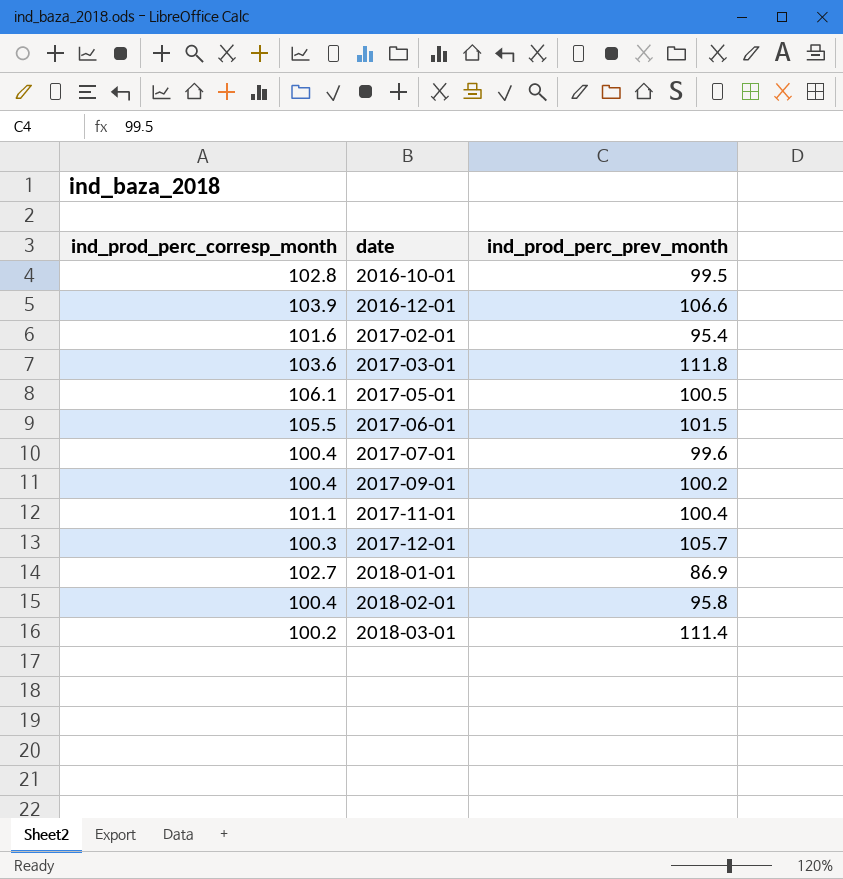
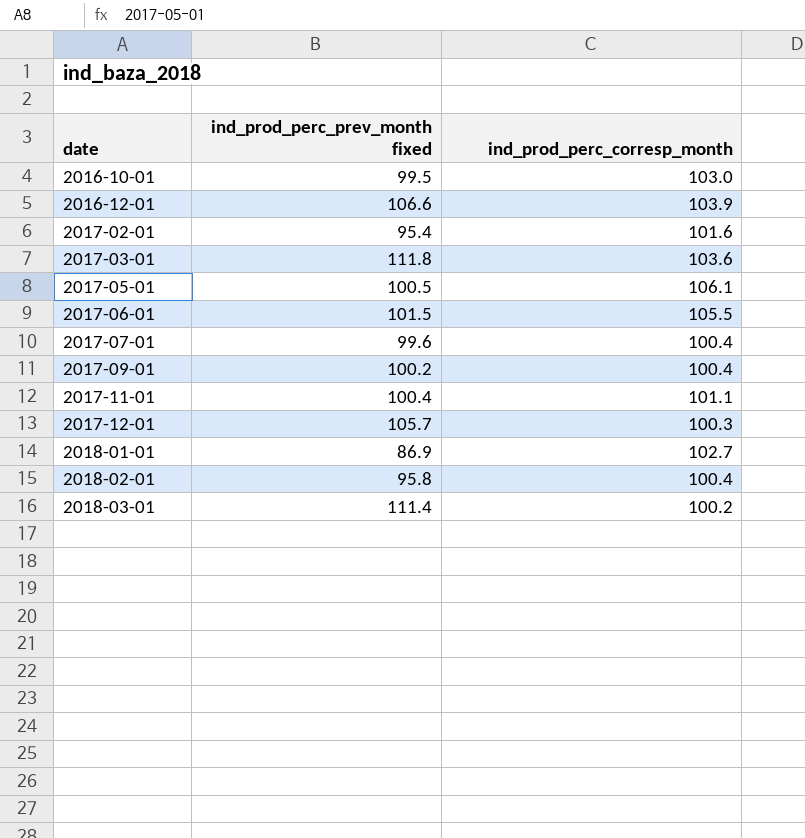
column name: ind_prod_perc_prev_month -> ind_prod_perc_prev_month fixed
column ind_prod_perc_corresp_month | position: 1 -> 3
2016-10-01 | ind_prod_perc_corresp_month: 102.8 -> 103.0

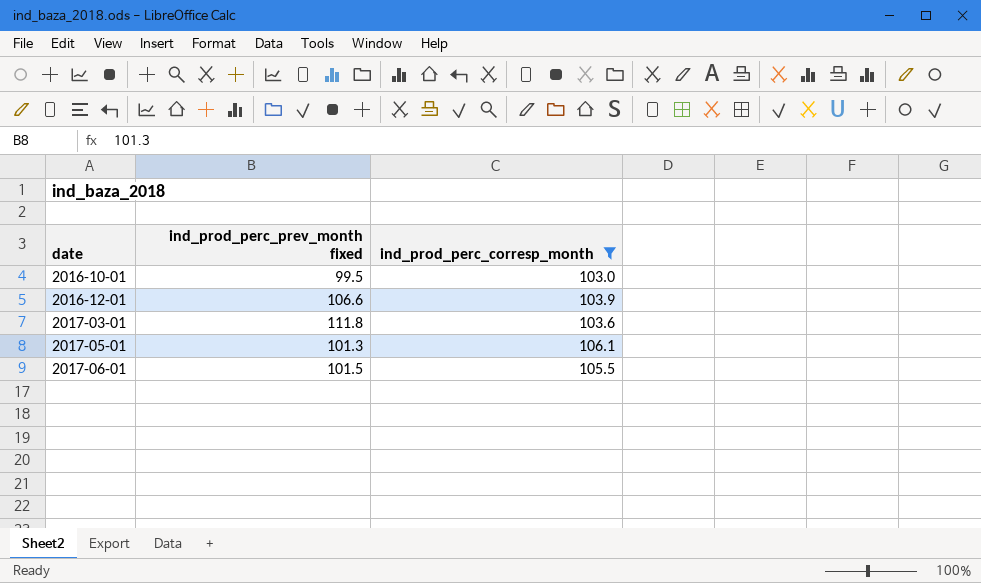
filter: none -> ind_prod_perc_corresp_month >= 103.0
2017-05-01 | ind_prod_perc_prev_month fixed: 100.5 -> 101.3

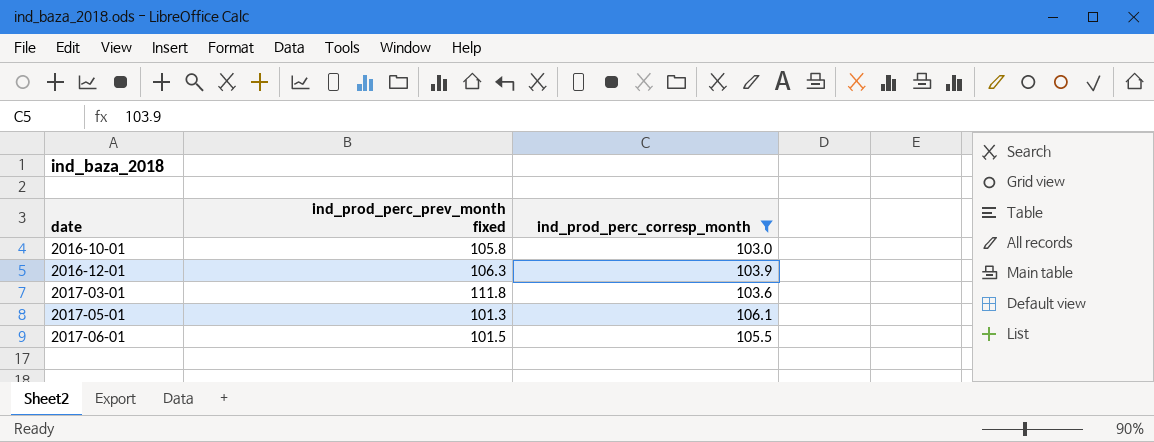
2016-10-01 | ind_prod_perc_prev_month fixed: 99.5 -> 105.8
2016-12-01 | ind_prod_perc_prev_month fixed: 106.6 -> 106.3

